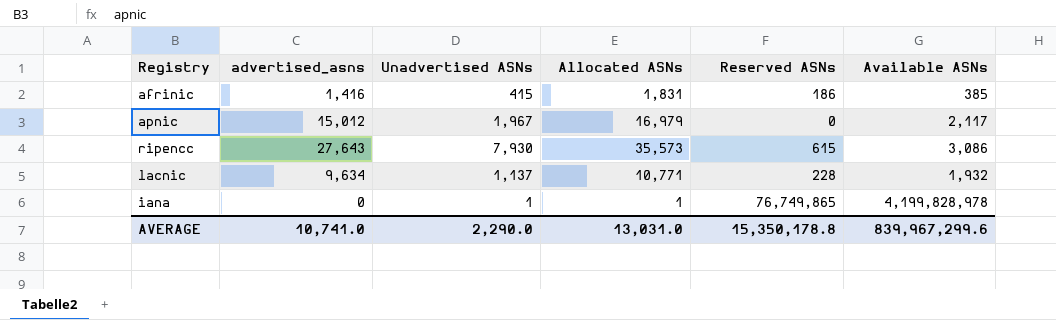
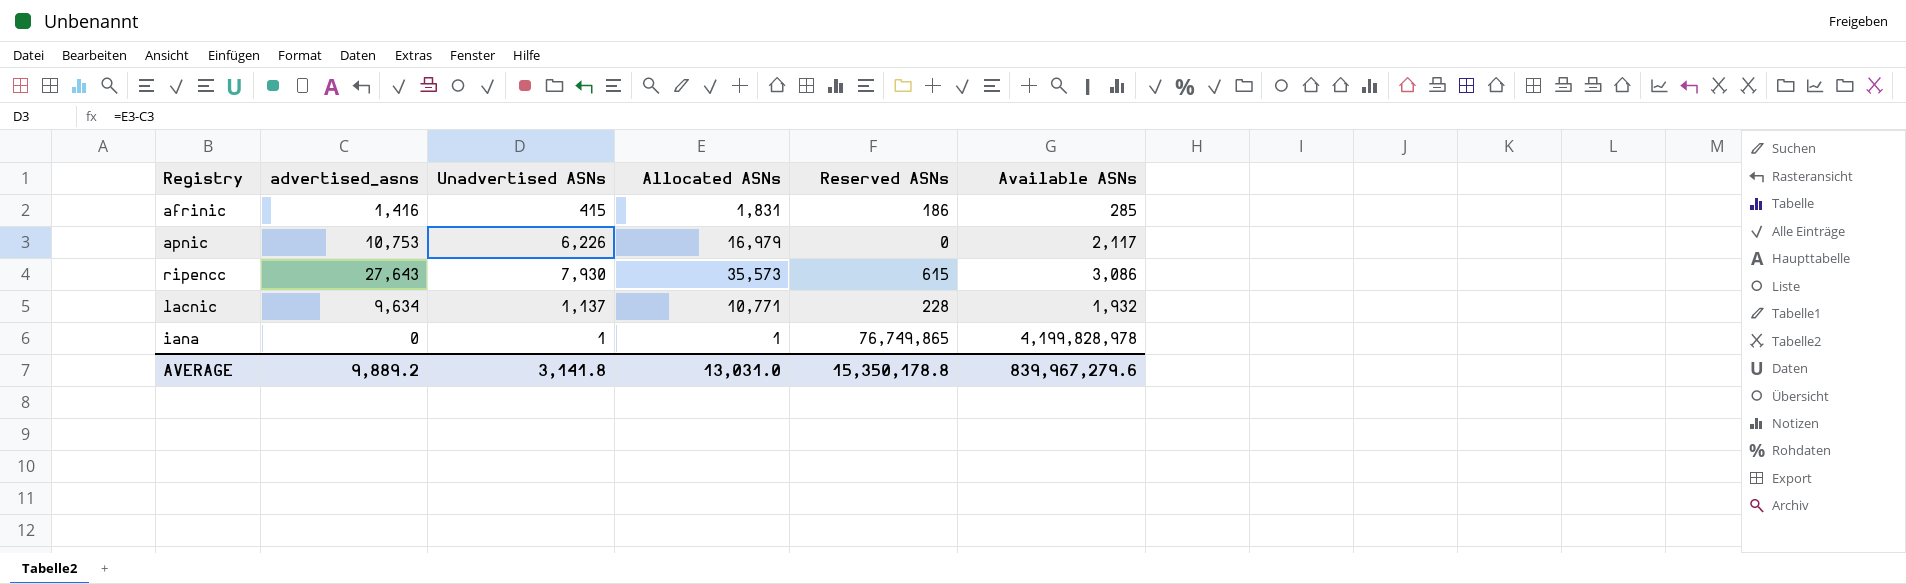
afrinic | Available ASNs: 385 -> 285
apnic | advertised_asns: 15,012 -> 10,753
apnic | Unadvertised ASNs: 1,967 -> 6,226
AVERAGE | advertised_asns: 10,741.0 -> 9,889.2
AVERAGE | Unadvertised ASNs: 2,290.0 -> 3,141.8
AVERAGE | Available ASNs: 839,967,299.6 -> 839,967,279.6

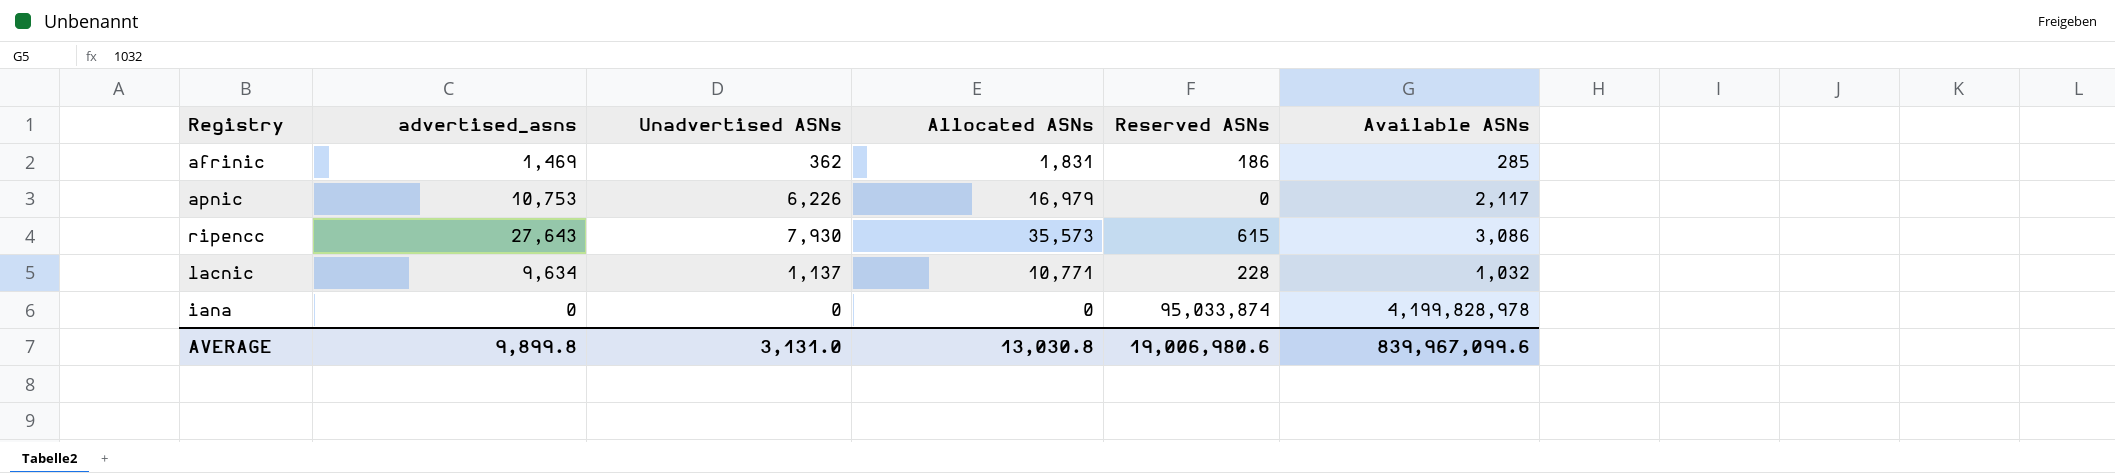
afrinic | advertised_asns: 1,416 -> 1,469
afrinic | Unadvertised ASNs: 415 -> 362
lacnic | Available ASNs: 1,932 -> 1,032
iana | Unadvertised ASNs: 1 -> 0
iana | Allocated ASNs: 1 -> 0
iana | Reserved ASNs: 76,749,865 -> 95,033,874
AVERAGE | advertised_asns: 9,889.2 -> 9,899.8
AVERAGE | Unadvertised ASNs: 3,141.8 -> 3,131.0
AVERAGE | Allocated ASNs: 13,031.0 -> 13,030.8
AVERAGE | Reserved ASNs: 15,350,178.8 -> 19,006,980.6
AVERAGE | Available ASNs: 839,967,279.6 -> 839,967,099.6

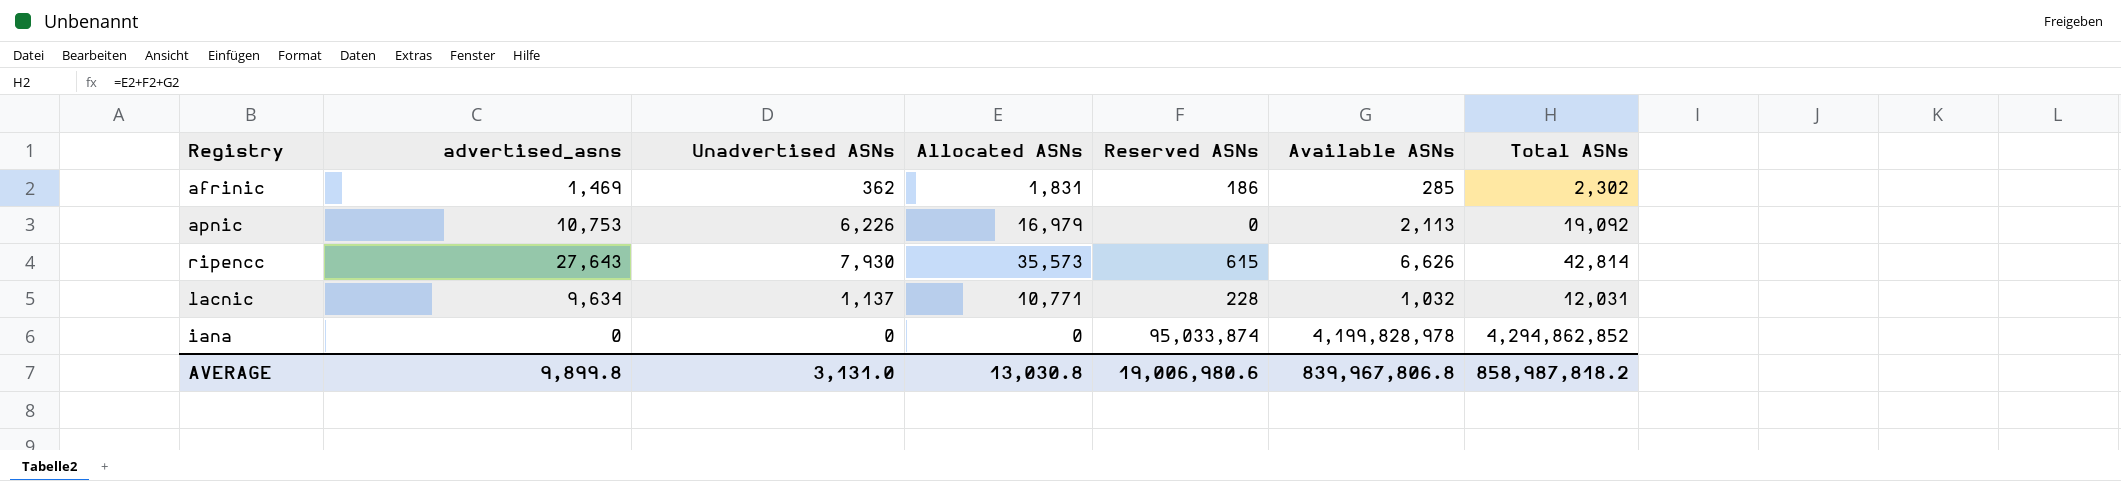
column Total ASNs | formula: none -> [Allocated ASNs] + [Reserved ASNs] + [Available ASNs]
apnic | Available ASNs: 2,117 -> 2,113
ripencc | Available ASNs: 3,086 -> 6,626
AVERAGE | Available ASNs: 839,967,099.6 -> 839,967,806.8

